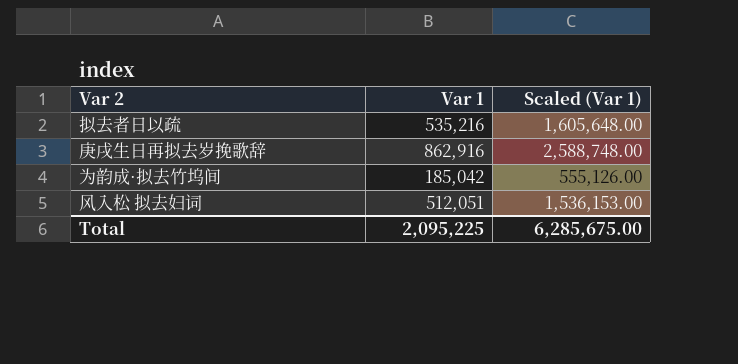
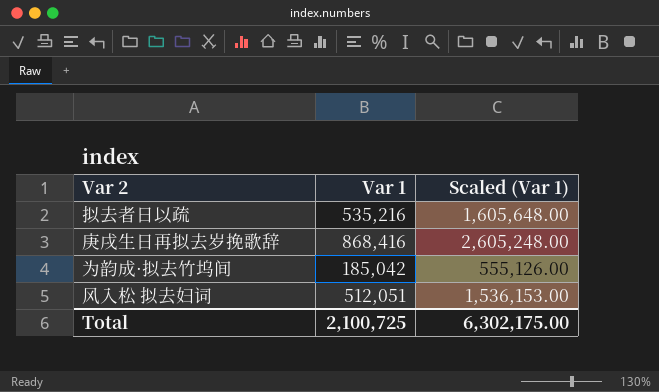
庚戌生日再拟去岁挽歌辞 | Var 1: 862,916 -> 868,416
庚戌生日再拟去岁挽歌辞 | Scaled (Var 1): 2,588,748.00 -> 2,605,248.00
Total | Var 1: 2,095,225 -> 2,100,725
Total | Scaled (Var 1): 6,285,675.00 -> 6,302,175.00

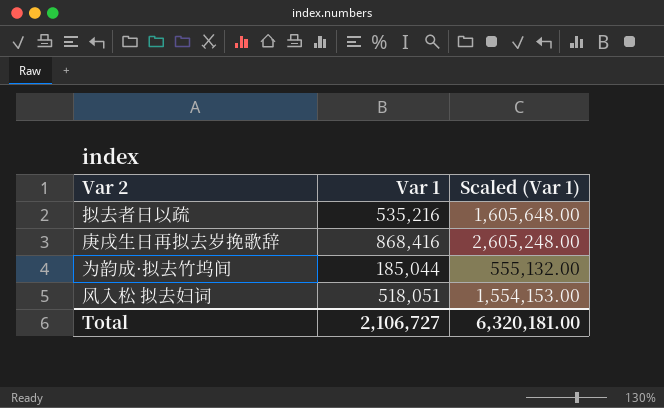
为韵成·拟去竹坞间 | Var 1: 185,042 -> 185,044
为韵成·拟去竹坞间 | Scaled (Var 1): 555,126.00 -> 555,132.00
风入松 拟去妇词 | Var 1: 512,051 -> 518,051
风入松 拟去妇词 | Scaled (Var 1): 1,536,153.00 -> 1,554,153.00
Total | Var 1: 2,100,725 -> 2,106,727
Total | Scaled (Var 1): 6,302,175.00 -> 6,320,181.00

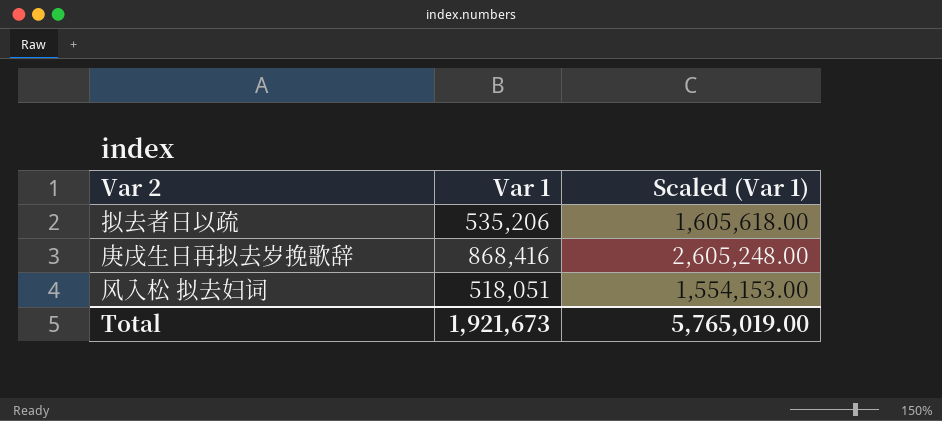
row 为韵成·拟去竹坞间: 185,044 | 555,132.00 -> none
拟去者日以疏 | Var 1: 535,216 -> 535,206
拟去者日以疏 | Scaled (Var 1): 1,605,648.00 -> 1,605,618.00
Total | Var 1: 2,106,727 -> 1,921,673
Total | Scaled (Var 1): 6,320,181.00 -> 5,765,019.00

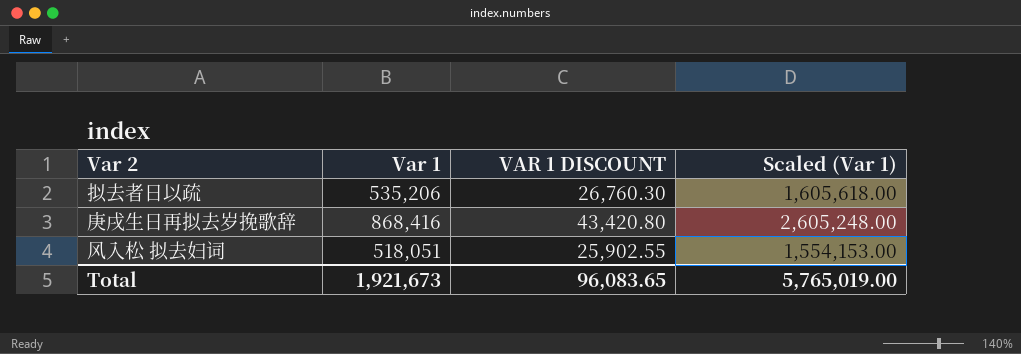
column VAR 1 DISCOUNT | formula: none -> [Var 1] * 0.05

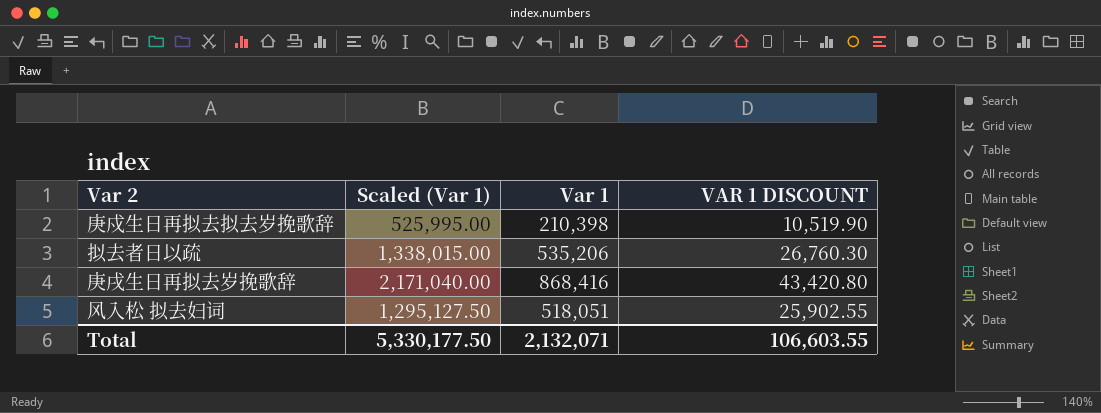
column Scaled (Var 1) | formula: [Var 1] * 3 -> [Var 1] * 2.5
column Scaled (Var 1) | position: 4 -> 2
row 庚戍生日再拟去拟去岁挽歌辞: none -> 525,995.00 | 210,398 | 10,519.90
Total | Scaled (Var 1): 5,765,019.00 -> 5,330,177.50
Total | Var 1: 1,921,673 -> 2,132,071
Total | VAR 1 DISCOUNT: 96,083.65 -> 106,603.55

